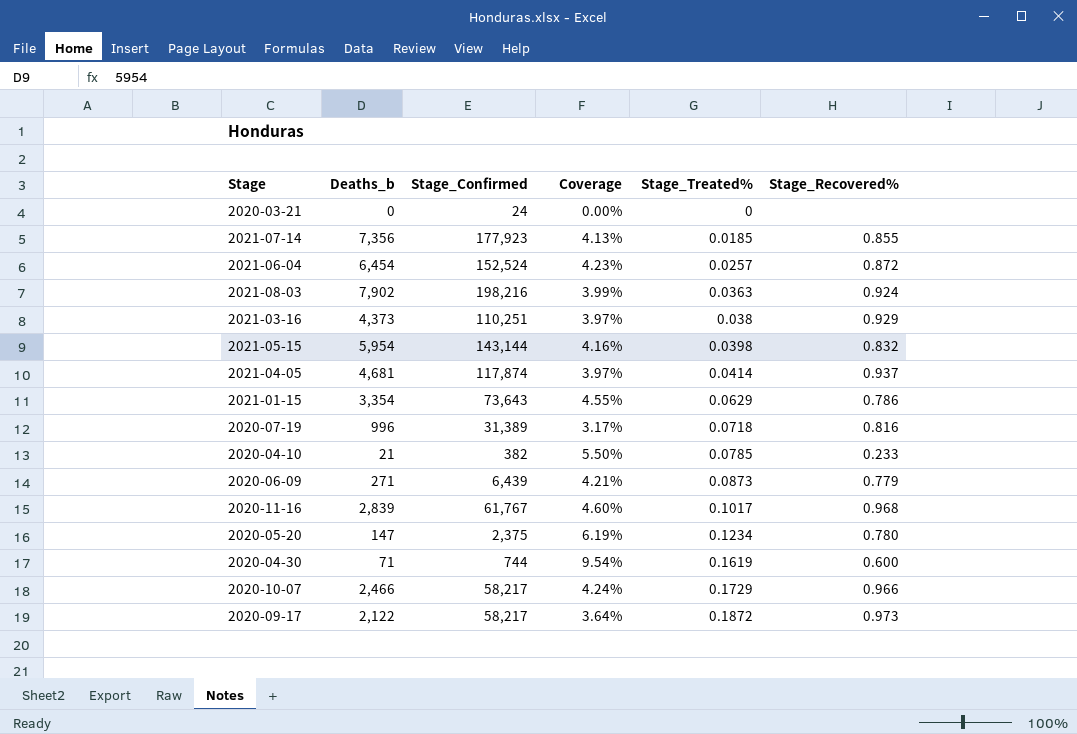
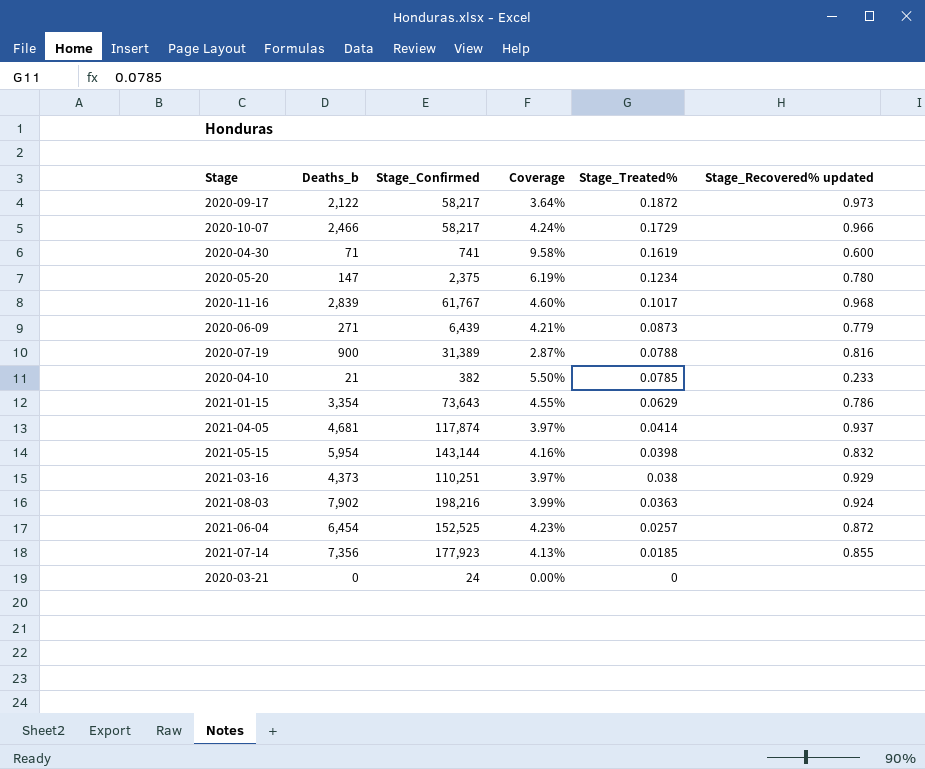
row order: Stage_Treated% ascending -> Stage_Treated% descending
column name: Stage_Recovered% -> Stage_Recovered% updated
2020-04-30 | Stage_Confirmed: 744 -> 741
2020-04-30 | Coverage: 9.54% -> 9.58%
2020-07-19 | Deaths_b: 996 -> 900
2020-07-19 | Coverage: 3.17% -> 2.87%
2020-07-19 | Stage_Treated%: 0.0718 -> 0.0788
2021-06-04 | Stage_Confirmed: 152,524 -> 152,525

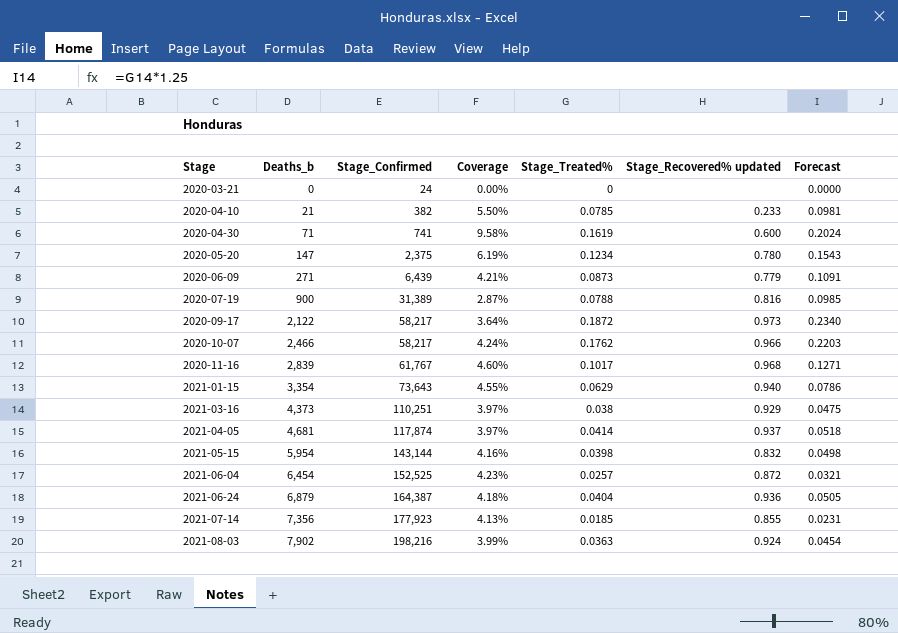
row order: Stage_Treated% descending -> Stage ascending
column Forecast | formula: none -> [Stage_Treated%] * 1.25
2020-10-07 | Stage_Treated%: 0.1729 -> 0.1762
2021-01-15 | Stage_Recovered% updated: 0.786 -> 0.940
row 2021-06-24: none -> 6,879 | 164,387 | 4.18% | 0.0404 | 0.936 | 0.0505

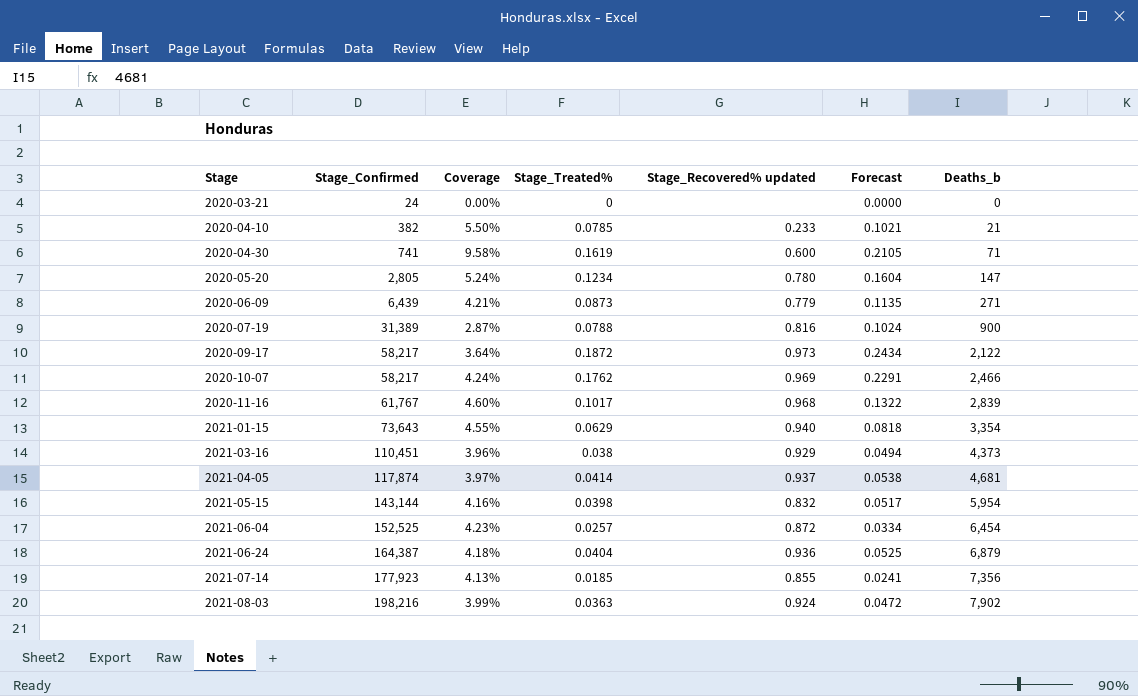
column Forecast | formula: [Stage_Treated%] * 1.25 -> [Stage_Treated%] * 1.3
column Deaths_b | position: 2 -> 7
2020-05-20 | Stage_Confirmed: 2,375 -> 2,805
2020-05-20 | Coverage: 6.19% -> 5.24%
2020-10-07 | Stage_Recovered% updated: 0.966 -> 0.969
2021-03-16 | Stage_Confirmed: 110,251 -> 110,451
2021-03-16 | Coverage: 3.97% -> 3.96%

